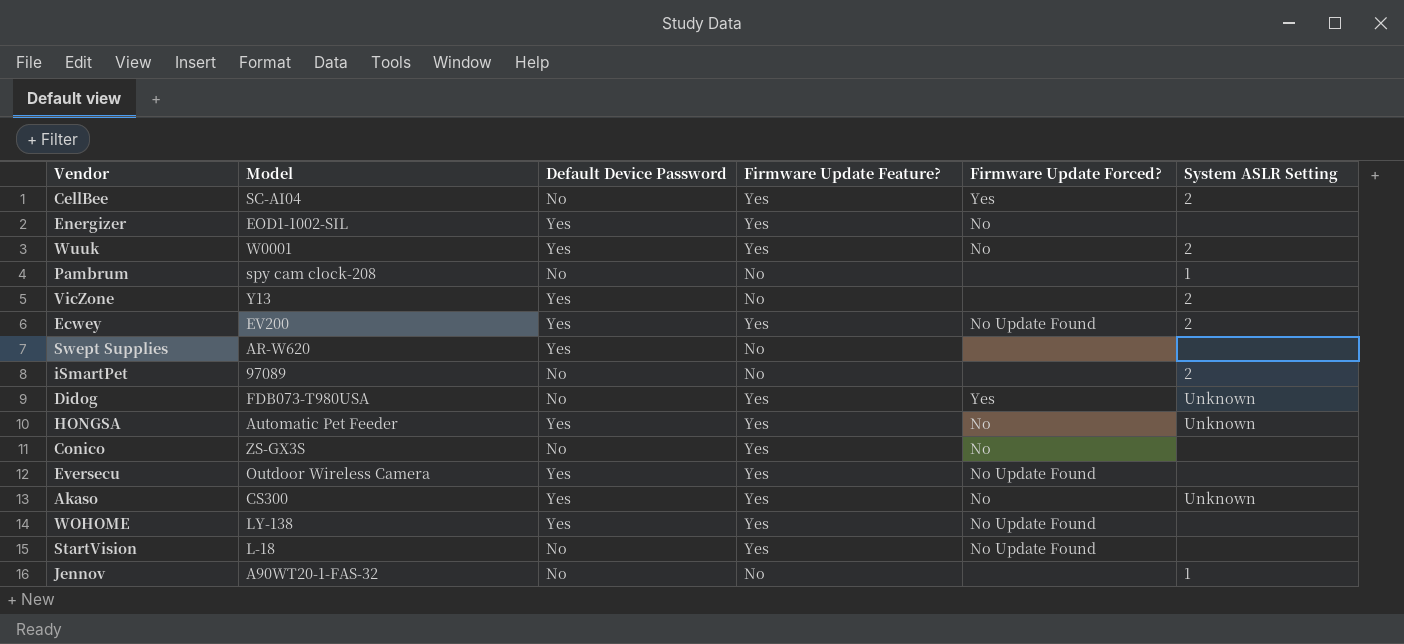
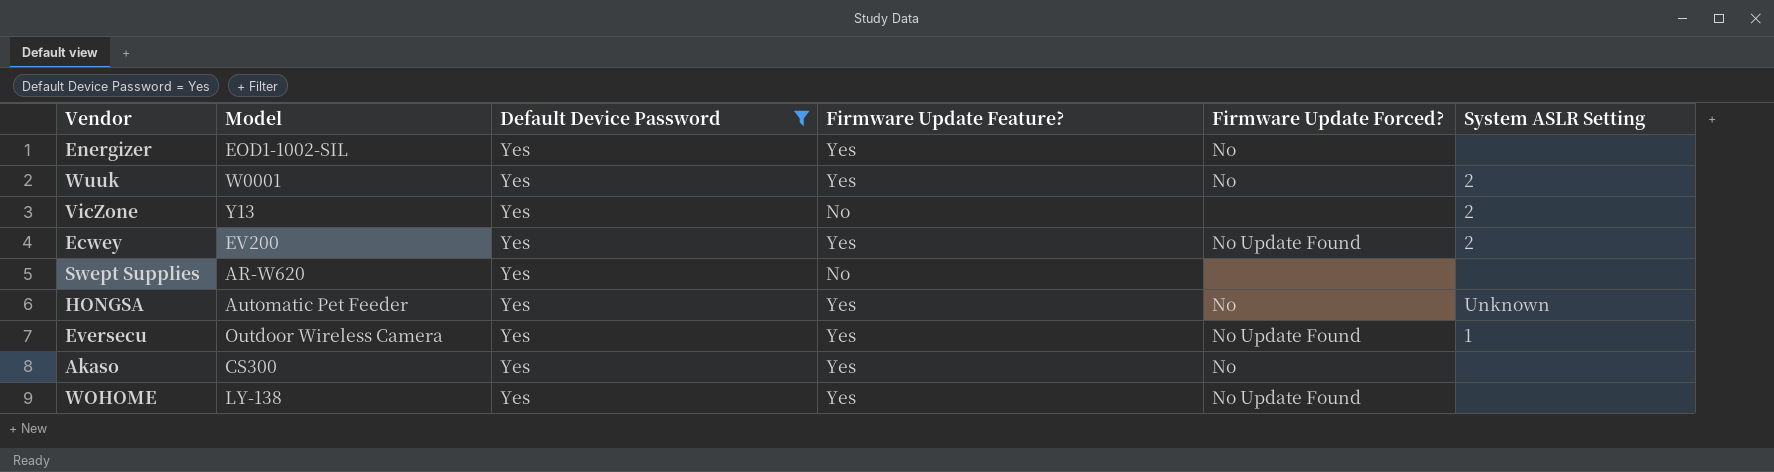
filter: none -> Default Device Password = Yes
Eversecu | System ASLR Setting: none -> 1
Akaso | System ASLR Setting: Unknown -> none

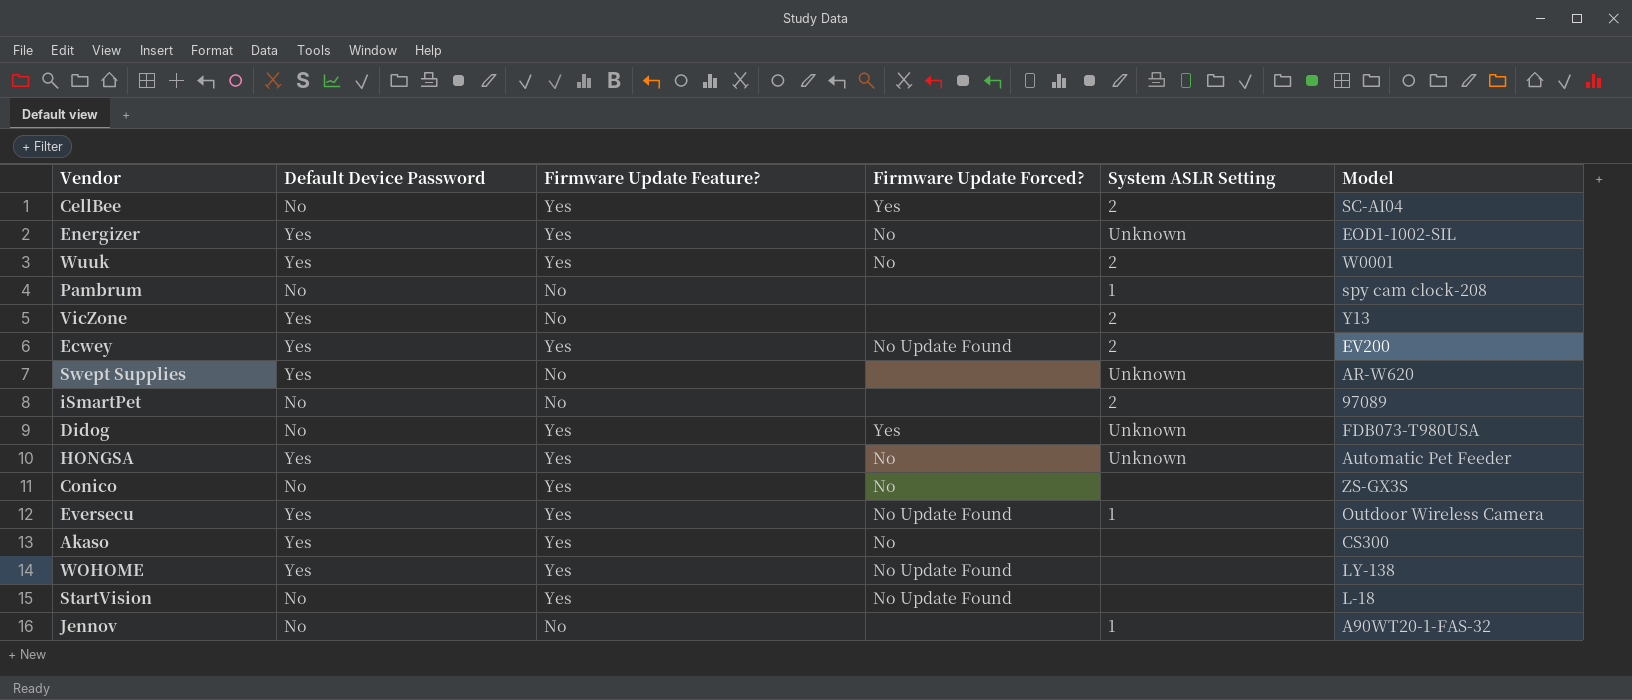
filter: Default Device Password = Yes -> none
column Model | position: 2 -> 6
Energizer | System ASLR Setting: none -> Unknown
Swept Supplies | System ASLR Setting: none -> Unknown

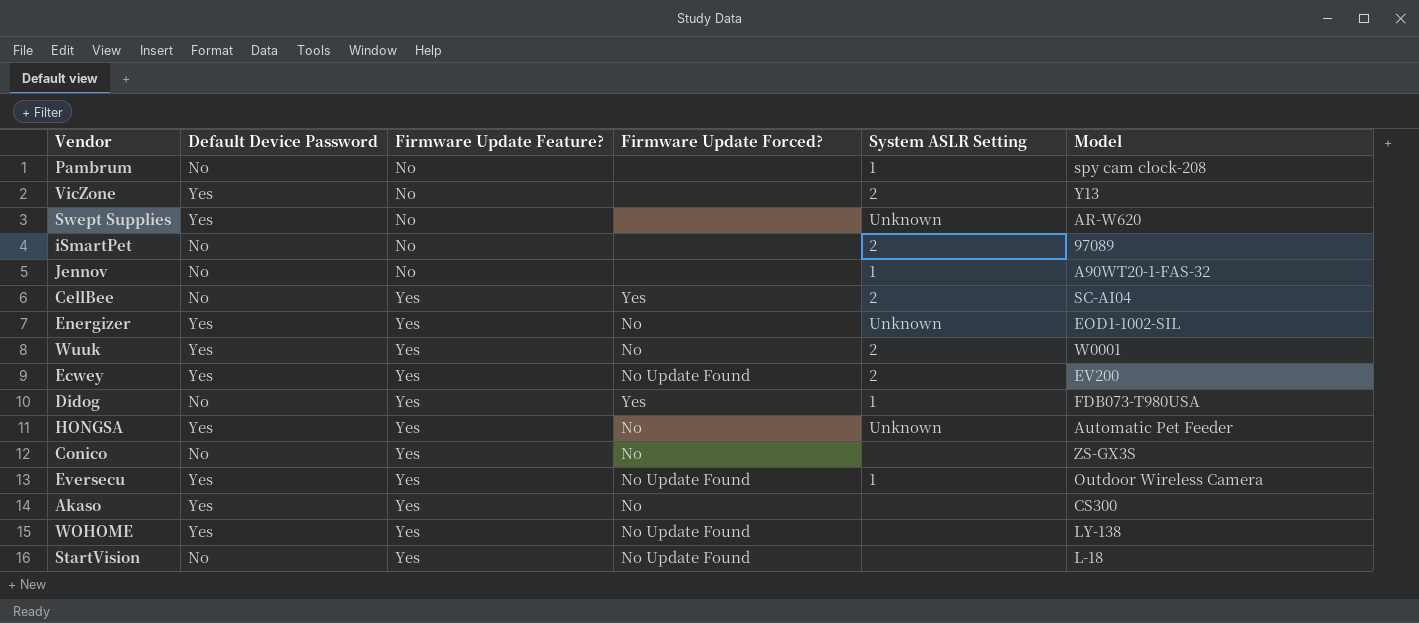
row order: none -> Firmware Update Feature? ascending
Didog | System ASLR Setting: Unknown -> 1

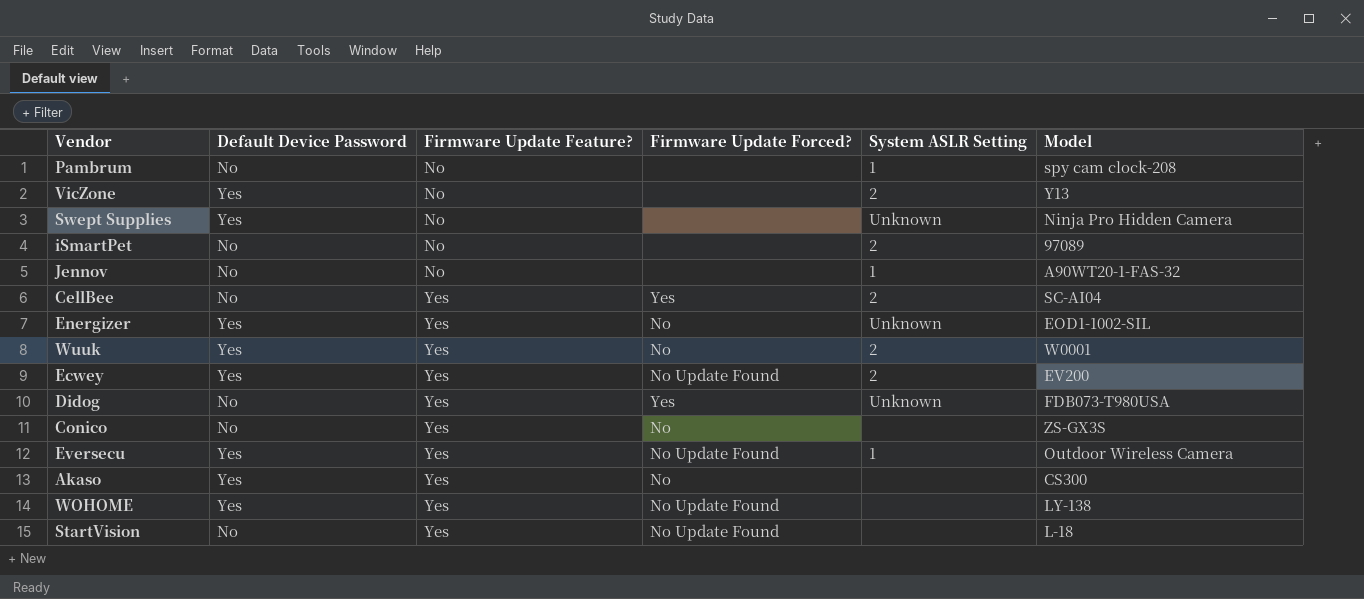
row HONGSA: Yes | Yes | No | Unknown | Automatic Pet Feeder -> none
Swept Supplies | Model: AR-W620 -> Ninja Pro Hidden Camera
Didog | System ASLR Setting: 1 -> Unknown

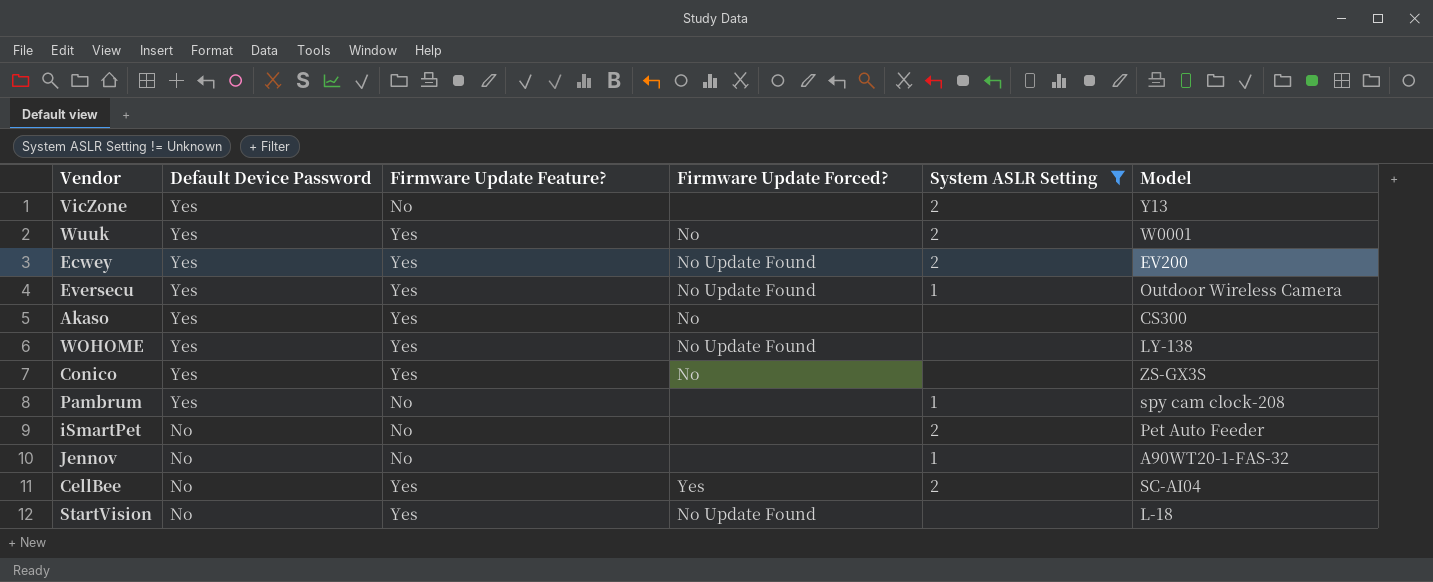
filter: none -> System ASLR Setting != Unknown
row order: Firmware Update Feature? ascending -> Default Device Password descending
Conico | Default Device Password: No -> Yes
Pambrum | Default Device Password: No -> Yes
iSmartPet | Model: 97089 -> Pet Auto Feeder

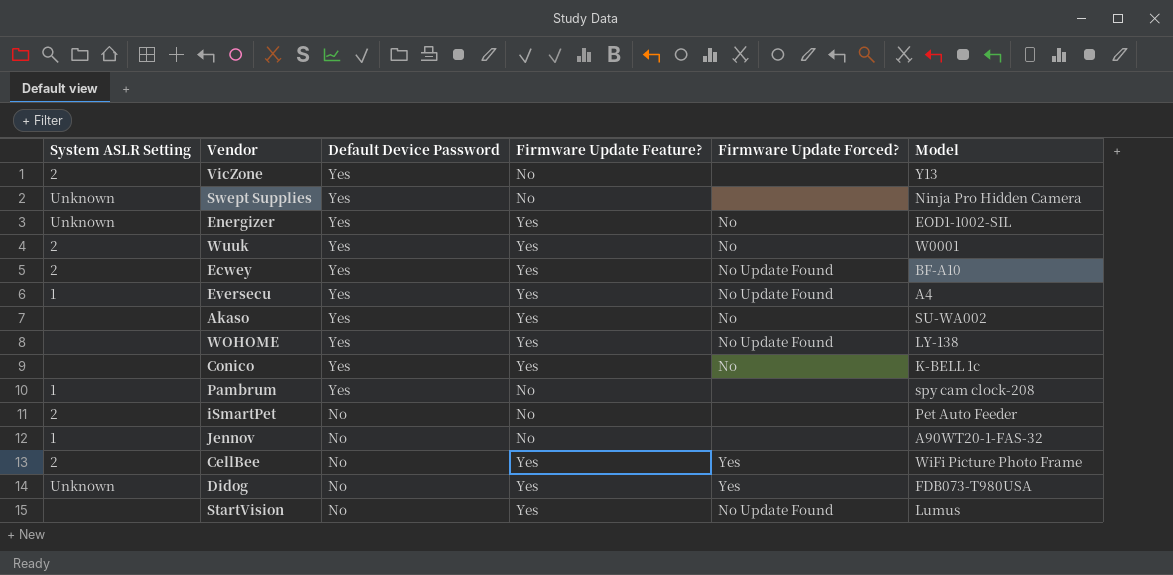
filter: System ASLR Setting != Unknown -> none
column System ASLR Setting | position: 5 -> 1
Ecwey | Model: EV200 -> BF-A10
Eversecu | Model: Outdoor Wireless Camera -> A4
Akaso | Model: CS300 -> SU-WA002
Conico | Model: ZS-GX3S -> K-BELL 1c
CellBee | Model: SC-AI04 -> WiFi Picture Photo Frame
StartVision | Model: L-18 -> Lumus

